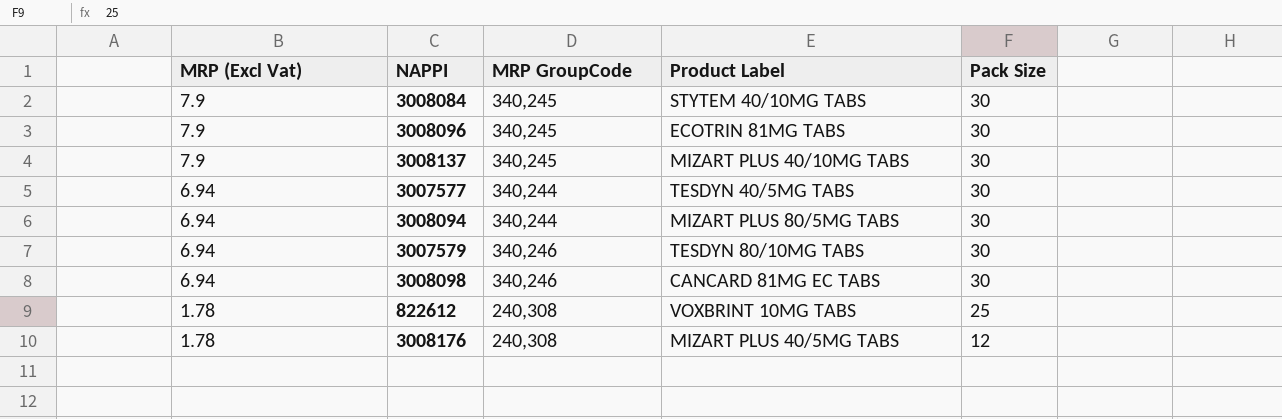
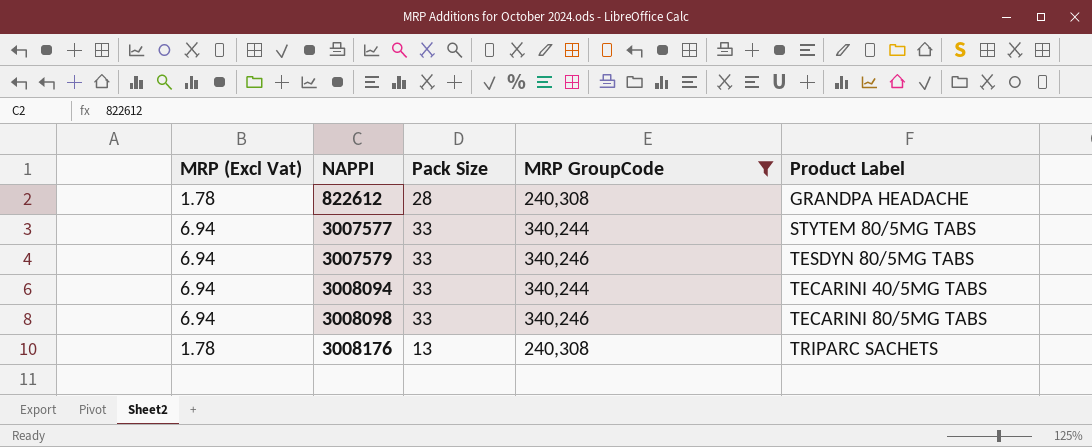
filter: none -> MRP GroupCode != 340,245
row order: MRP (Excl Vat) descending -> NAPPI ascending
column Pack Size | position: 5 -> 3
822612 | Pack Size: 25 -> 28
822612 | Product Label: VOXBRINT 10MG TABS -> GRANDPA HEADACHE
3007577 | Pack Size: 30 -> 33
3007577 | Product Label: TESDYN 40/5MG TABS -> STYTEM 80/5MG TABS
3007579 | Pack Size: 30 -> 33
3007579 | Product Label: TESDYN 80/10MG TABS -> TESDYN 80/5MG TABS
3008094 | Pack Size: 30 -> 33
3008094 | Product Label: MIZART PLUS 80/5MG TABS -> TECARINI 40/5MG TABS
3008098 | Pack Size: 30 -> 33
3008098 | Product Label: CANCARD 81MG EC TABS -> TECARINI 80/5MG TABS
3008176 | Pack Size: 12 -> 13
3008176 | Product Label: MIZART PLUS 40/5MG TABS -> TRIPARC SACHETS

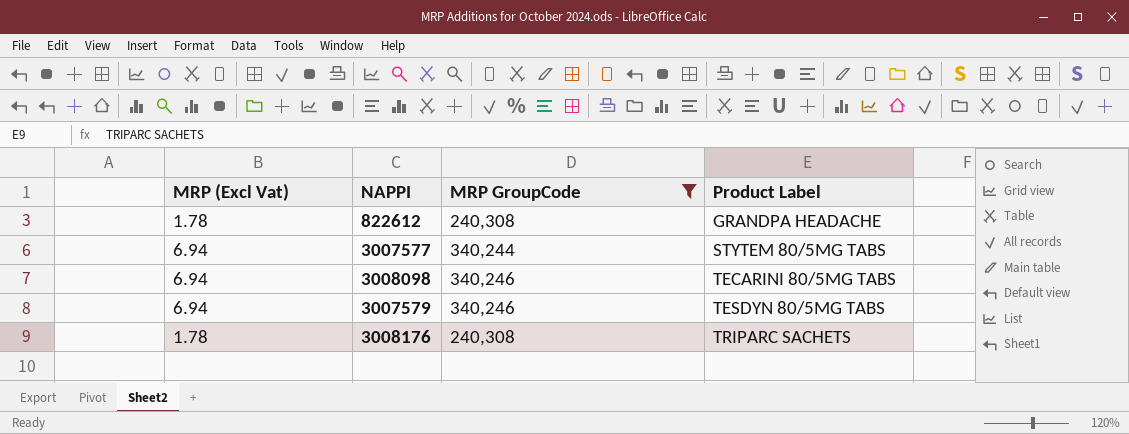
row order: NAPPI ascending -> Product Label ascending
column Pack Size | position: 3 -> none
row 3008094: 6.94 | 33 | 340,244 | TECARINI 40/5MG TABS -> none

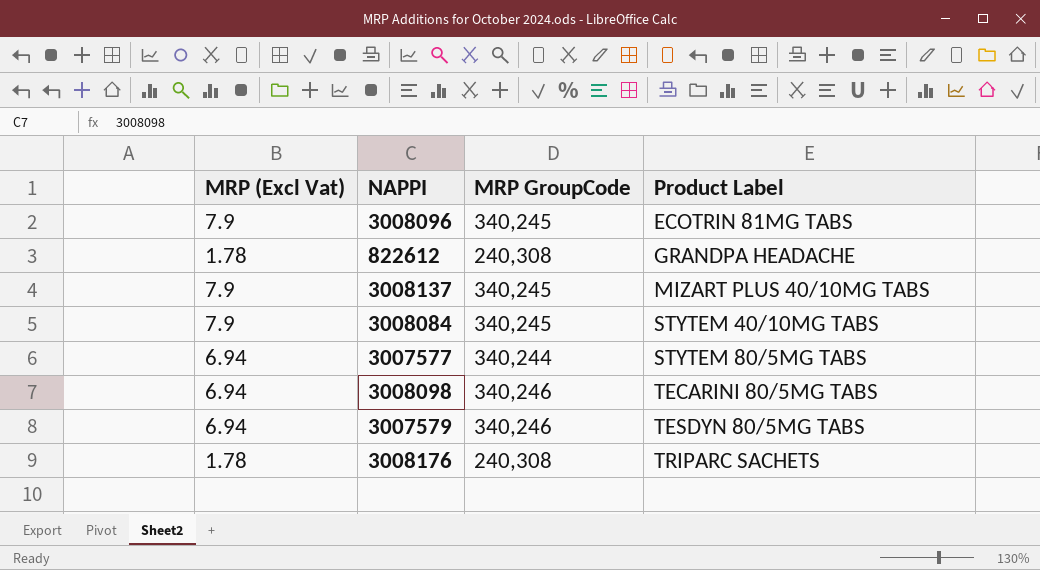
filter: MRP GroupCode != 340,245 -> none

